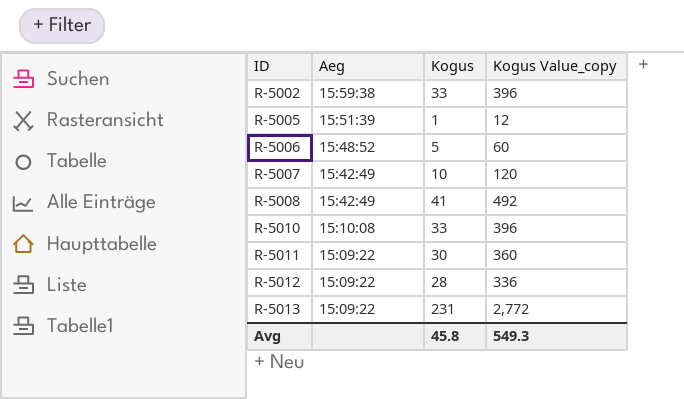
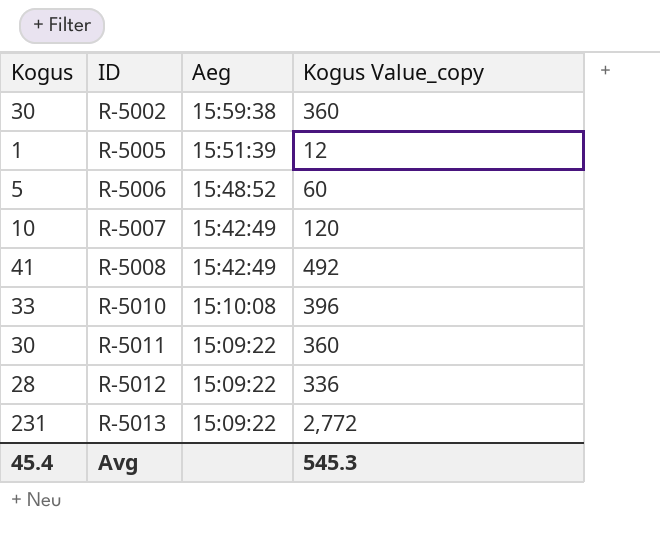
column Kogus | position: 3 -> 1
R-5002 | Kogus: 33 -> 30
R-5002 | Kogus Value_copy: 396 -> 360
Avg | Kogus: 45.8 -> 45.4
Avg | Kogus Value_copy: 549.3 -> 545.3

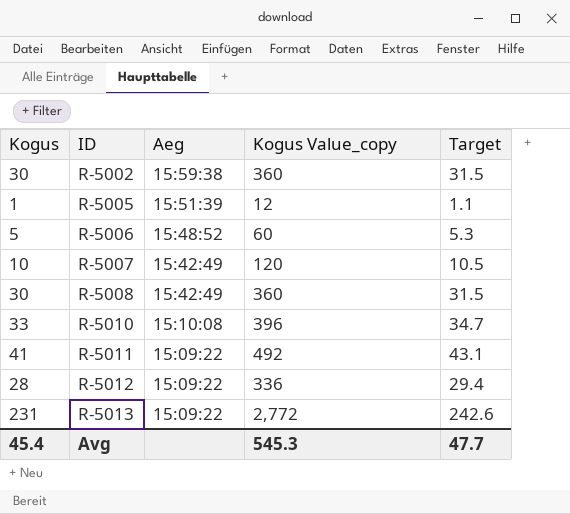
column Target | formula: none -> [Kogus] * 1.05
R-5008 | Kogus: 41 -> 30
R-5008 | Kogus Value_copy: 492 -> 360
R-5011 | Kogus: 30 -> 41
R-5011 | Kogus Value_copy: 360 -> 492

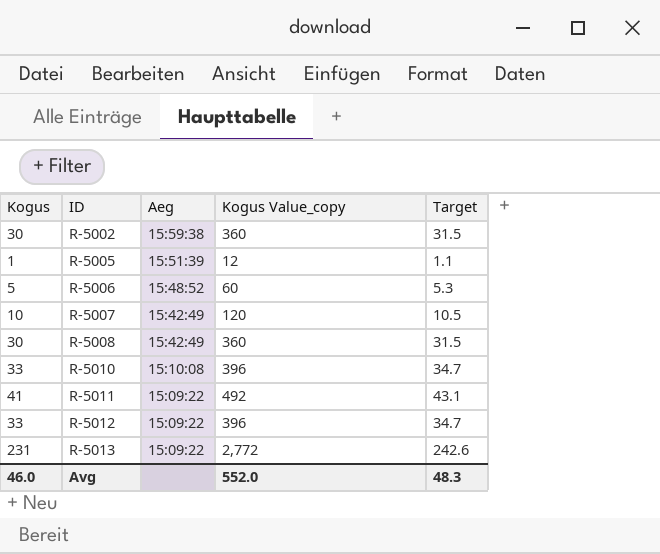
R-5012 | Kogus: 28 -> 33
R-5012 | Kogus Value_copy: 336 -> 396
R-5012 | Target: 29.4 -> 34.7
Avg | Kogus: 45.4 -> 46.0
Avg | Kogus Value_copy: 545.3 -> 552.0
Avg | Target: 47.7 -> 48.3

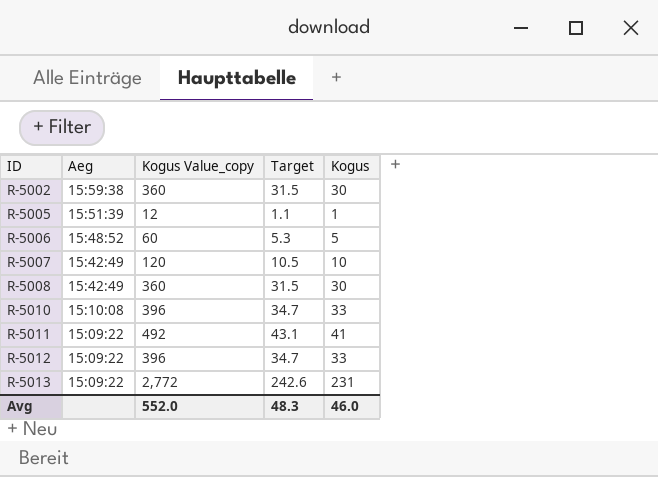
column Kogus | position: 1 -> 5

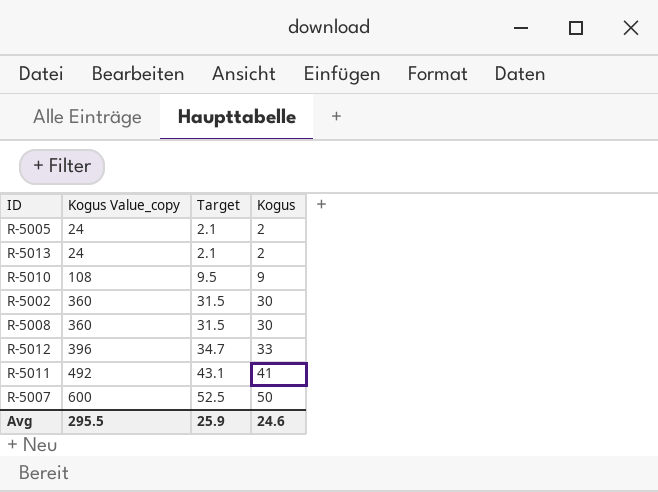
row order: ID ascending -> Kogus Value_copy ascending
column Aeg | position: 2 -> none
row R-5006: 15:48:52 | 60 | 5.3 | 5 -> none
R-5005 | Kogus Value_copy: 12 -> 24
R-5005 | Target: 1.1 -> 2.1
R-5005 | Kogus: 1 -> 2
R-5013 | Kogus Value_copy: 2,772 -> 24
R-5013 | Target: 242.6 -> 2.1
R-5013 | Kogus: 231 -> 2
R-5010 | Kogus Value_copy: 396 -> 108
R-5010 | Target: 34.7 -> 9.5
R-5010 | Kogus: 33 -> 9
R-5007 | Kogus Value_copy: 120 -> 600
R-5007 | Target: 10.5 -> 52.5
R-5007 | Kogus: 10 -> 50
Avg | Kogus Value_copy: 552.0 -> 295.5
Avg | Target: 48.3 -> 25.9
Avg | Kogus: 46.0 -> 24.6

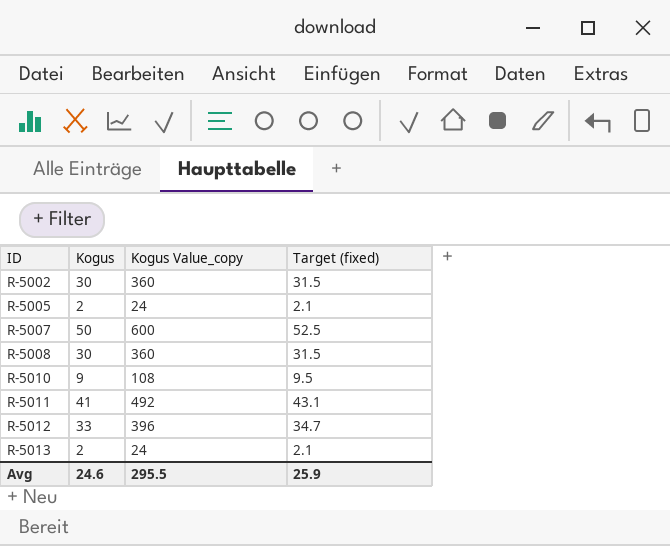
row order: Kogus Value_copy ascending -> ID ascending
column Kogus | position: 4 -> 2
column name: Target -> Target (fixed)

